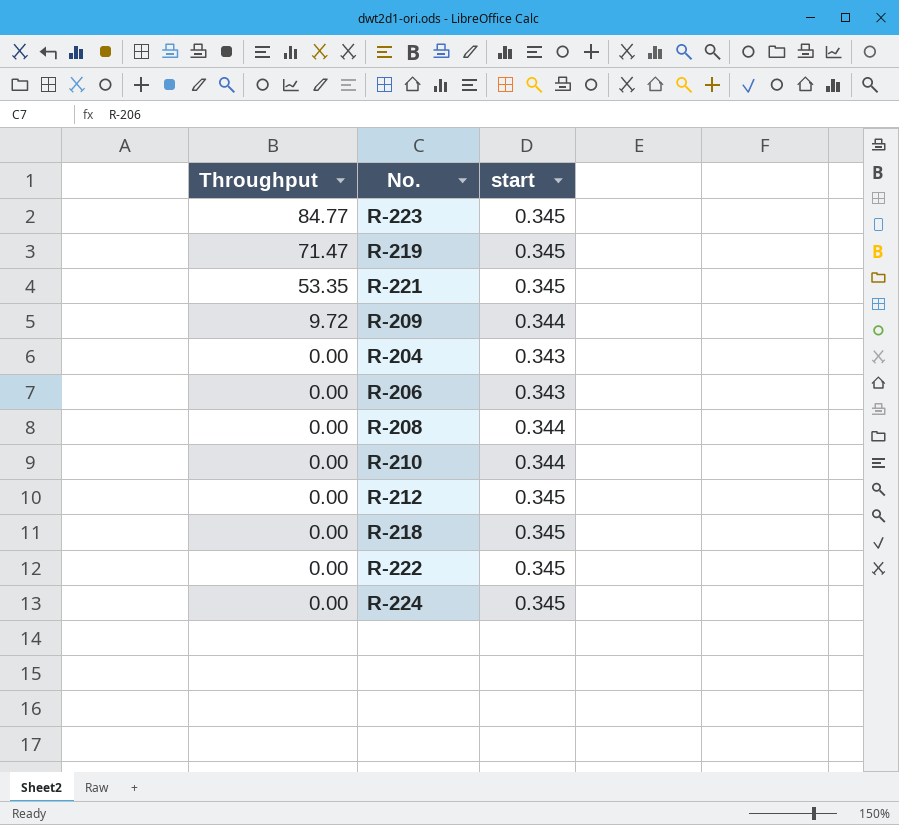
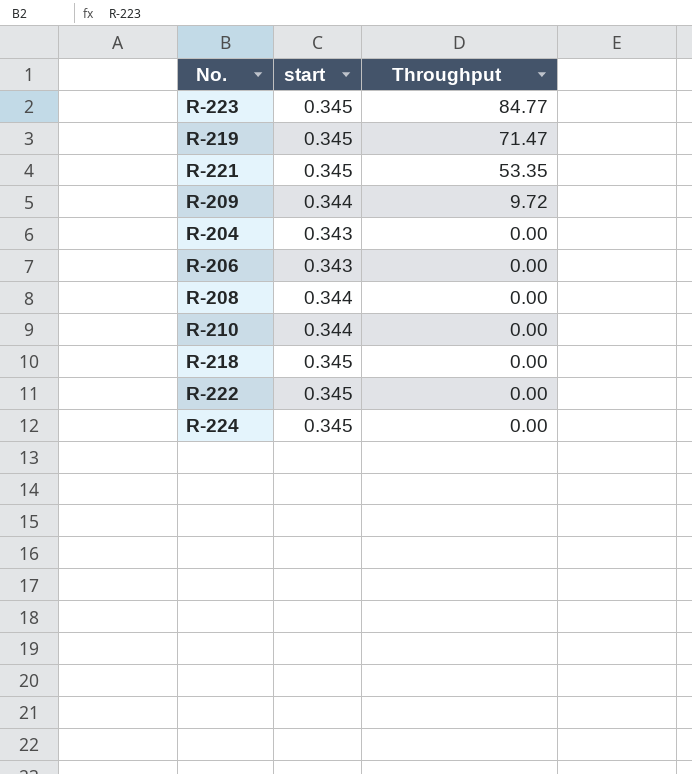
column Throughput | position: 1 -> 3
row R-212: 0.00 | 0.345 -> none

